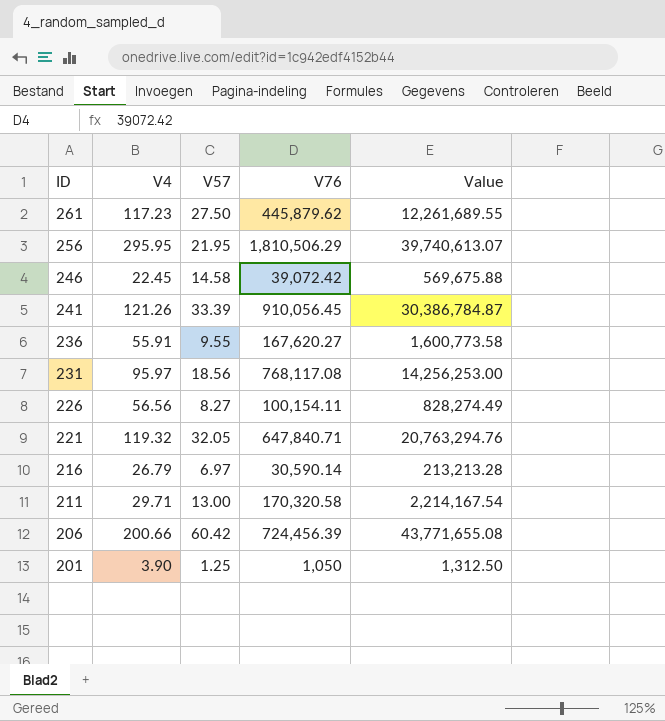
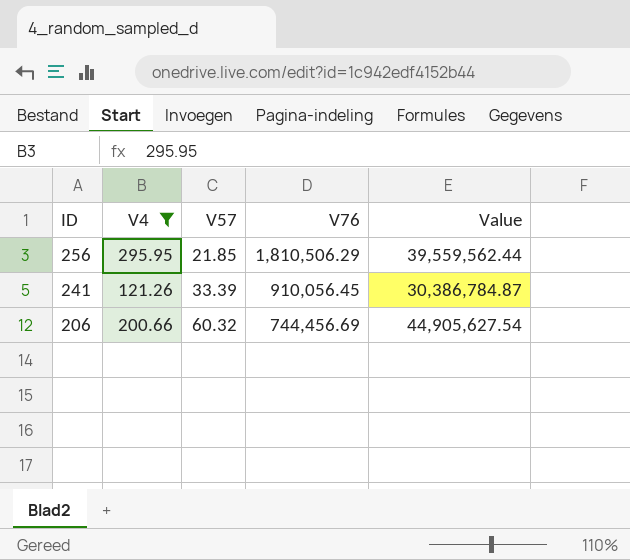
filter: none -> V4 >= 121.26
256 | V57: 21.95 -> 21.85
256 | Value: 39,740,613.07 -> 39,559,562.44
206 | V57: 60.42 -> 60.32
206 | V76: 724,456.39 -> 744,456.69
206 | Value: 43,771,655.08 -> 44,905,627.54

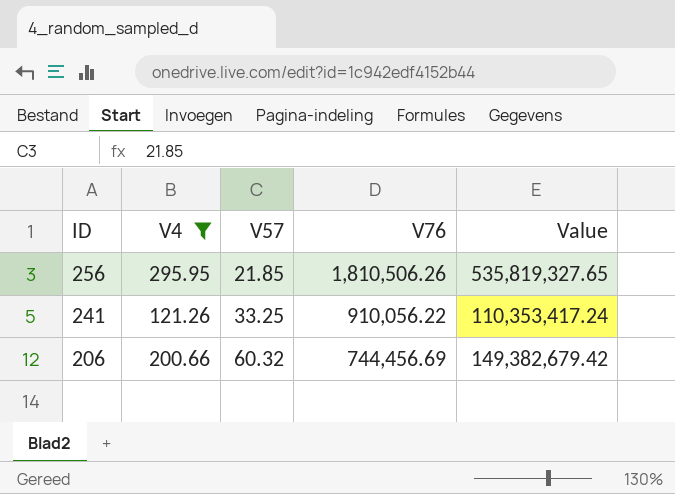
column Value | formula: [V57] * [V76] -> [V4] * [V76]
256 | V76: 1,810,506.29 -> 1,810,506.26
241 | V57: 33.39 -> 33.25
241 | V76: 910,056.45 -> 910,056.22

